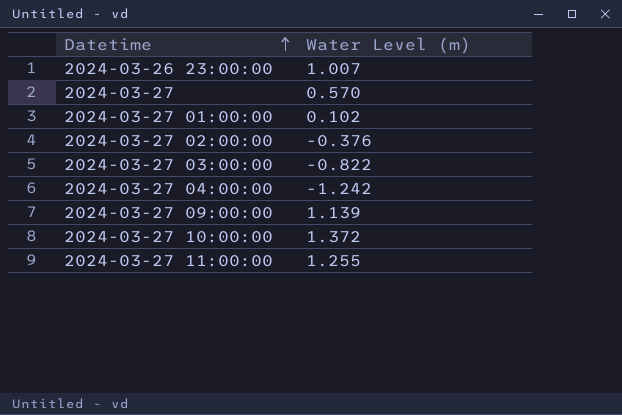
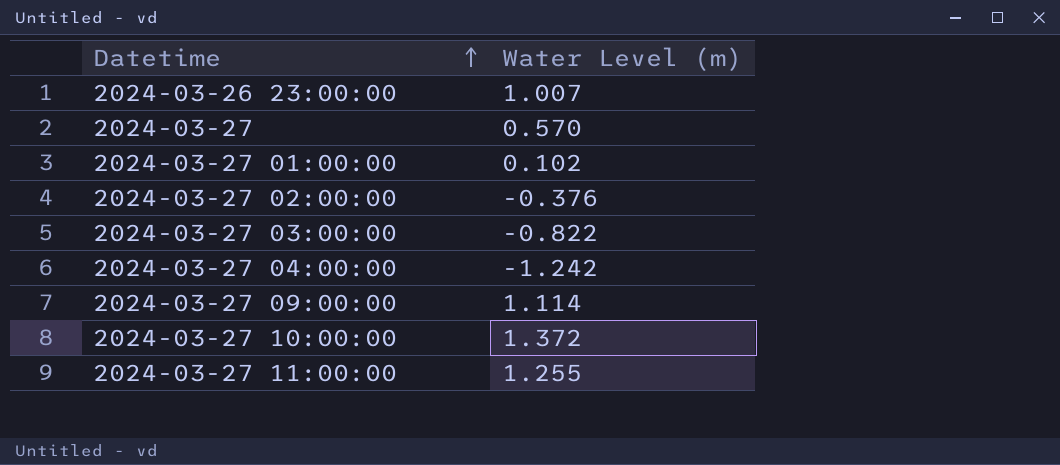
2024-03-27 09:00:00 | Water Level (m): 1.139 -> 1.114

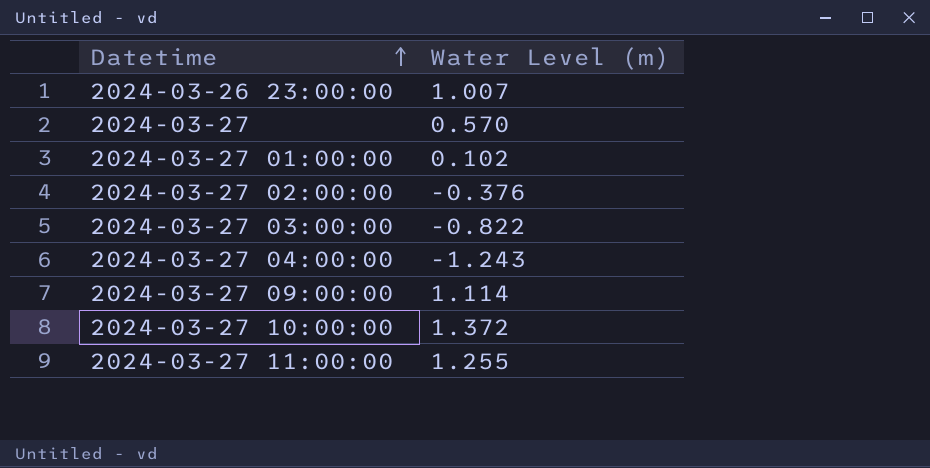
2024-03-27 04:00:00 | Water Level (m): -1.242 -> -1.243

